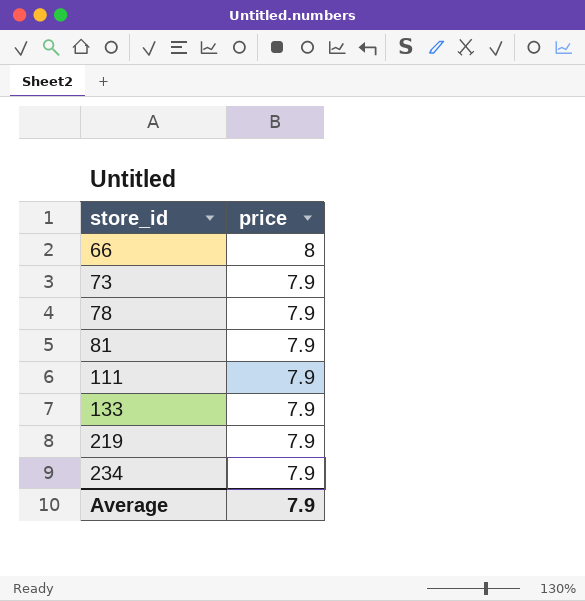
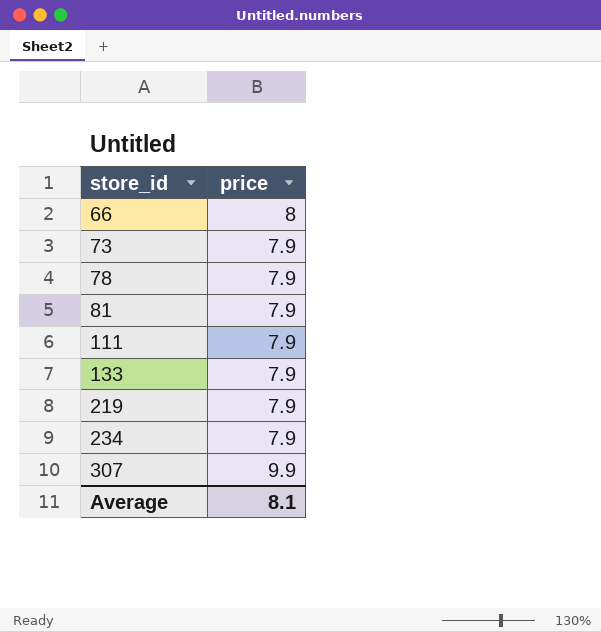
row 307: none -> 9.9
Average | price: 7.9 -> 8.1

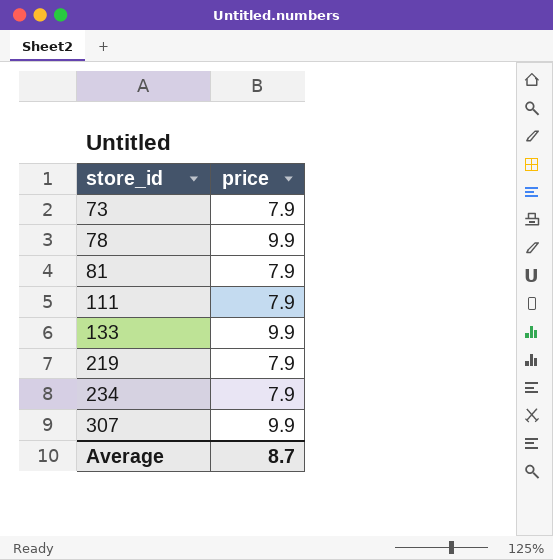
row 66: 8 -> none
78 | price: 7.9 -> 9.9
133 | price: 7.9 -> 9.9
Average | price: 8.1 -> 8.7

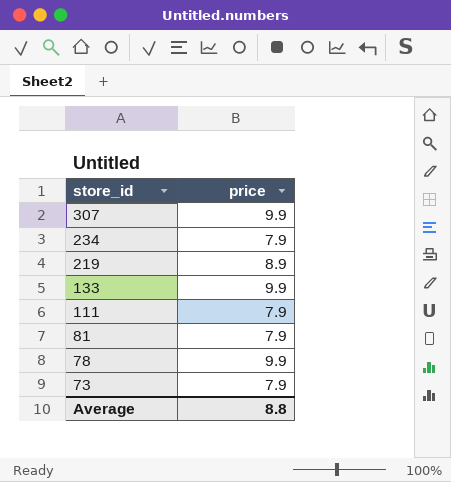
row order: store_id ascending -> store_id descending
219 | price: 7.9 -> 8.9
Average | price: 8.7 -> 8.8

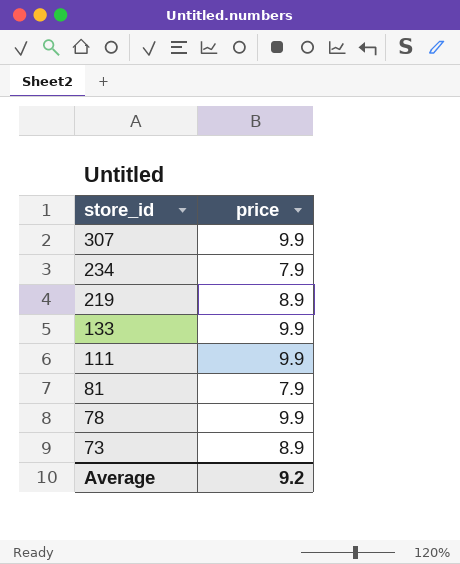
111 | price: 7.9 -> 9.9
73 | price: 7.9 -> 8.9
Average | price: 8.8 -> 9.2

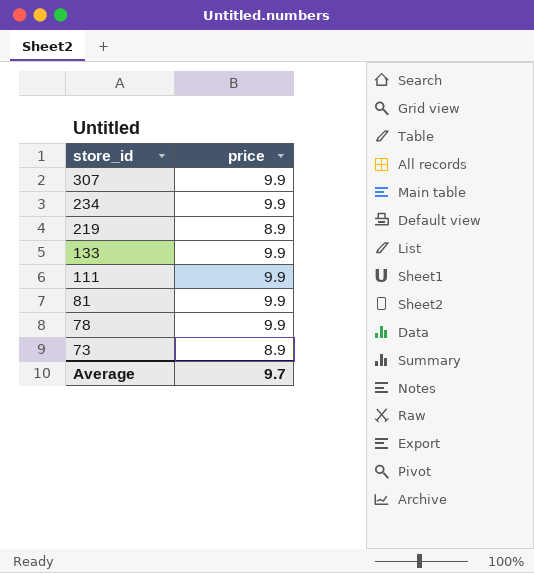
234 | price: 7.9 -> 9.9
81 | price: 7.9 -> 9.9
Average | price: 9.2 -> 9.7

